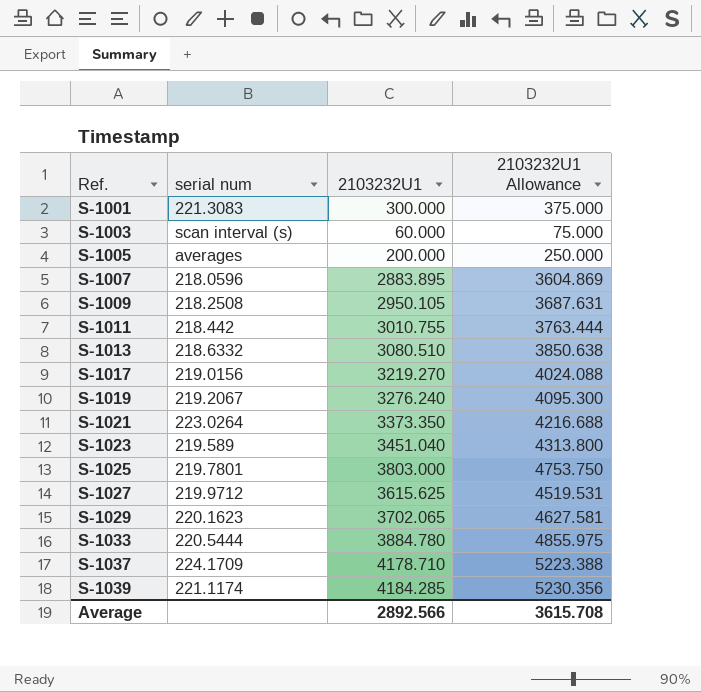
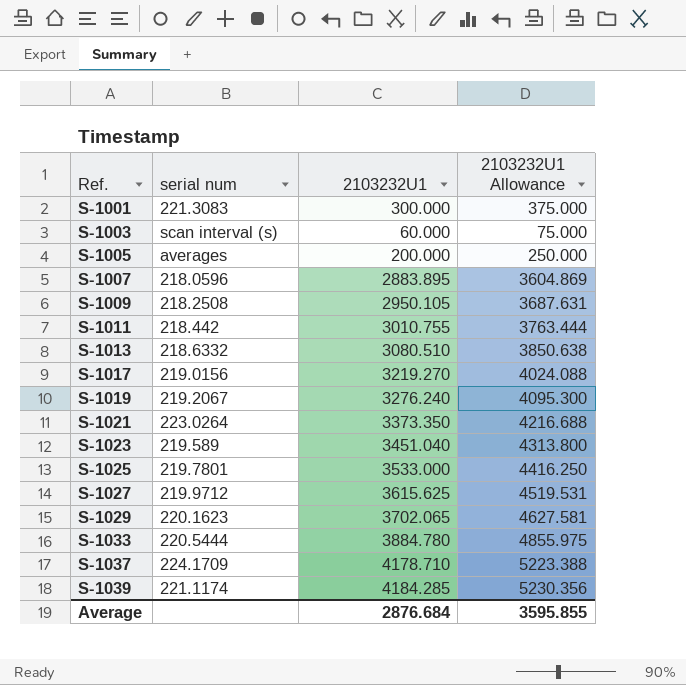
S-1025 | 2103232U1: 3803.000 -> 3533.000
S-1025 | 2103232U1 Allowance: 4753.750 -> 4416.250
Average | 2103232U1: 2892.566 -> 2876.684
Average | 2103232U1 Allowance: 3615.708 -> 3595.855

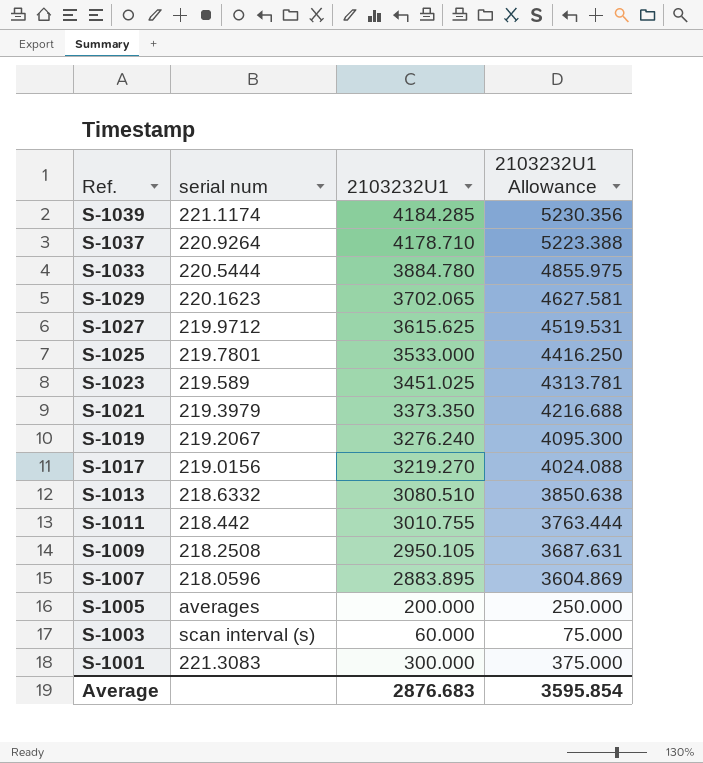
row order: Ref. ascending -> Ref. descending
S-1037 | serial num: 224.1709 -> 220.9264
S-1023 | 2103232U1: 3451.040 -> 3451.025
S-1023 | 2103232U1 Allowance: 4313.800 -> 4313.781
S-1021 | serial num: 223.0264 -> 219.3979
Average | 2103232U1: 2876.684 -> 2876.683
Average | 2103232U1 Allowance: 3595.855 -> 3595.854

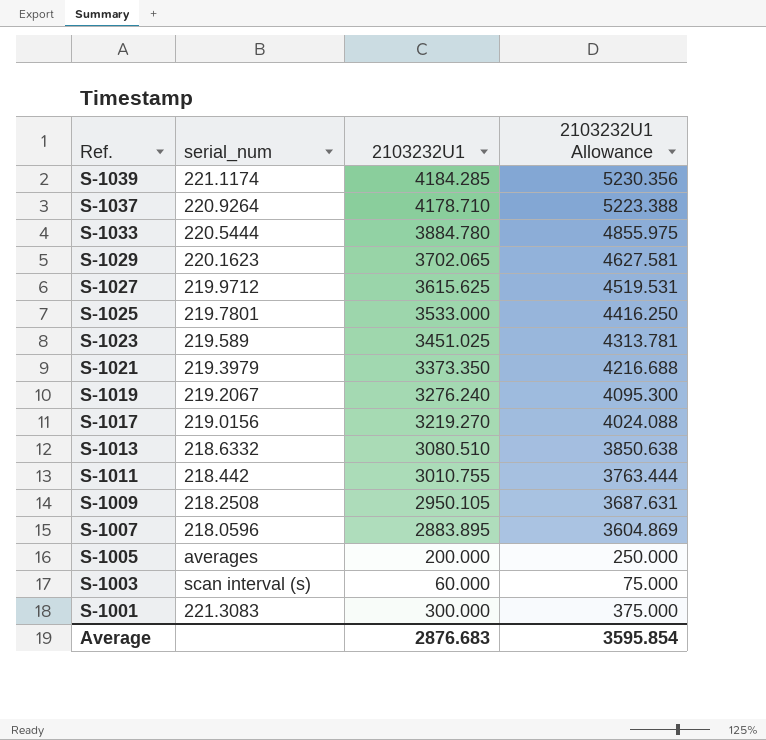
column name: serial num -> serial_num

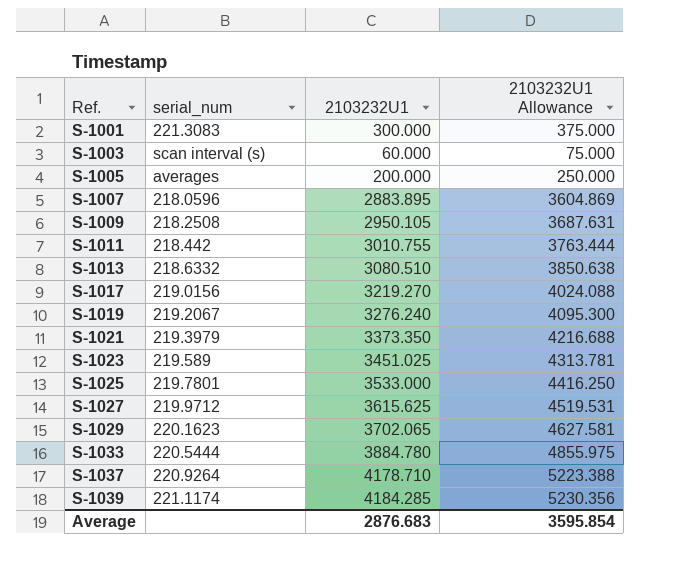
row order: Ref. descending -> Ref. ascending

